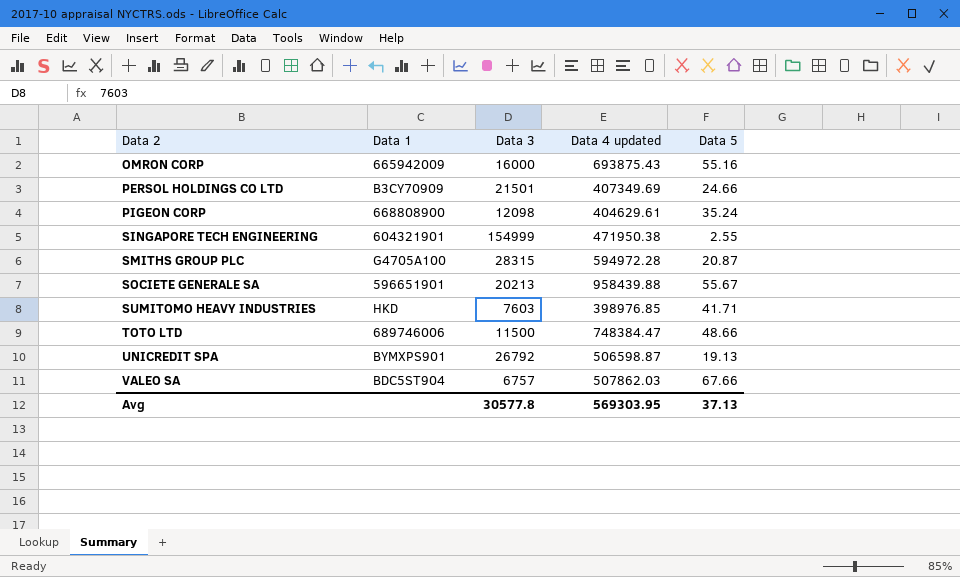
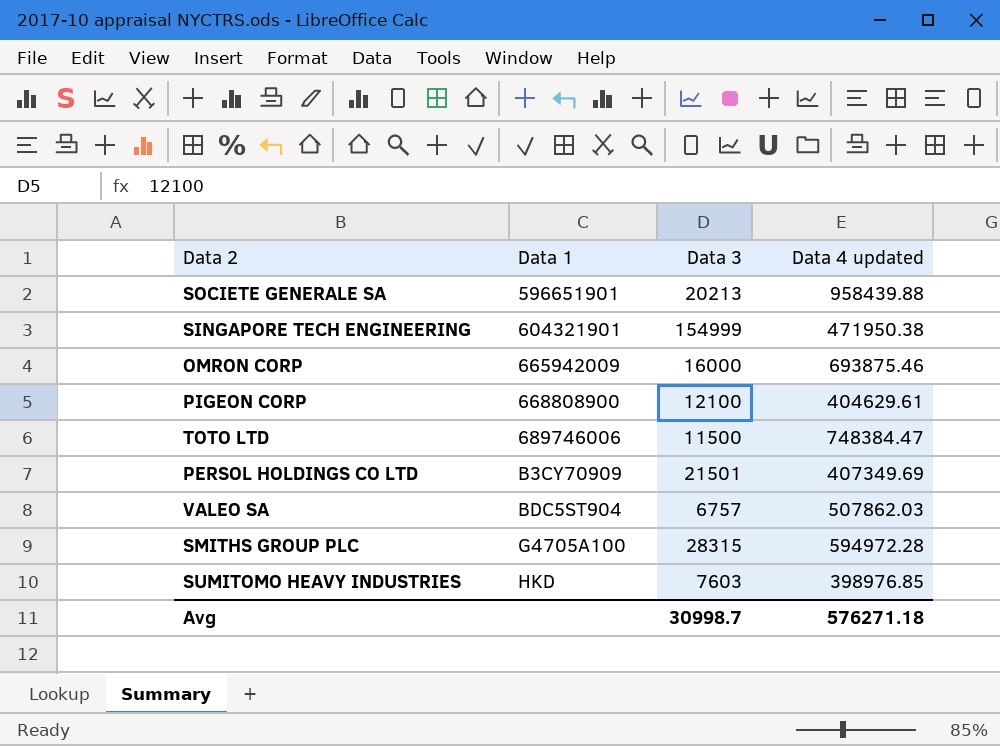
row order: Data 2 ascending -> Data 1 ascending
column Data 5 | position: 5 -> none
row UNICREDIT SPA: BYMXPS901 | 26792 | 506598.87 | 19.13 -> none
OMRON CORP | Data 4 updated: 693875.43 -> 693875.46
PIGEON CORP | Data 3: 12098 -> 12100
Avg | Data 3: 30577.8 -> 30998.7
Avg | Data 4 updated: 569303.95 -> 576271.18

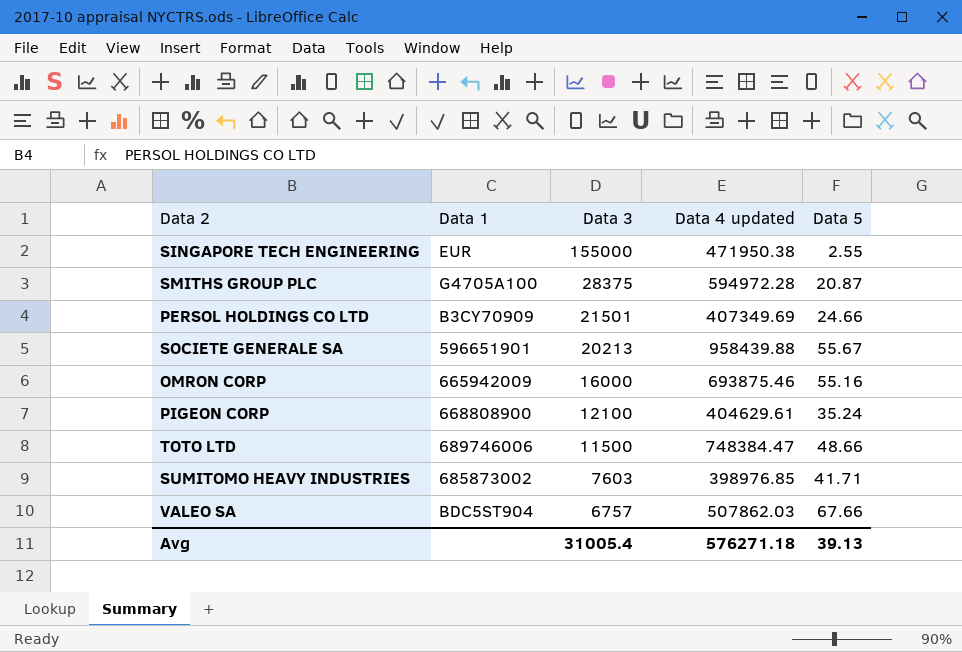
row order: Data 1 ascending -> Data 3 descending
column Data 5 | position: none -> 5
SINGAPORE TECH ENGINEERING | Data 1: 604321901 -> EUR
SINGAPORE TECH ENGINEERING | Data 3: 154999 -> 155000
SMITHS GROUP PLC | Data 3: 28315 -> 28375
SUMITOMO HEAVY INDUSTRIES | Data 1: HKD -> 685873002
Avg | Data 3: 30998.7 -> 31005.4

